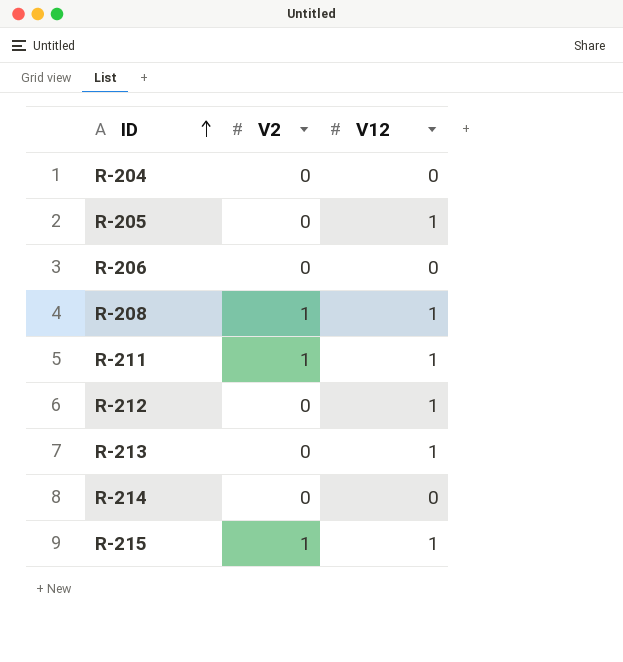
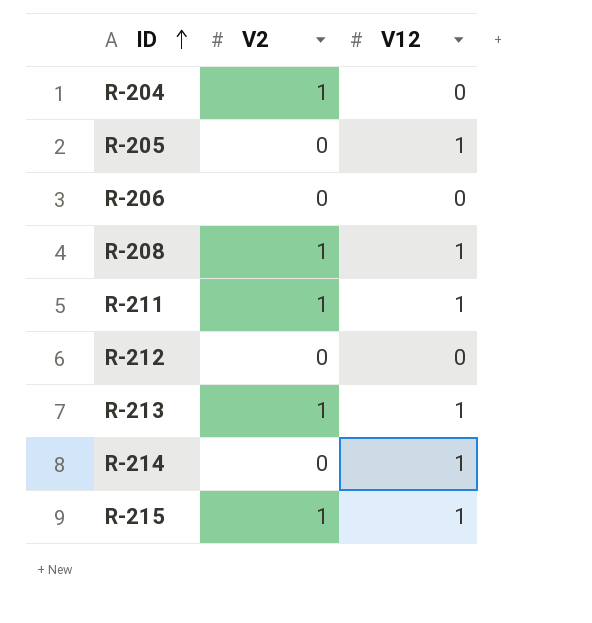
R-204 | V2: 0 -> 1
R-212 | V12: 1 -> 0
R-213 | V2: 0 -> 1
R-214 | V12: 0 -> 1

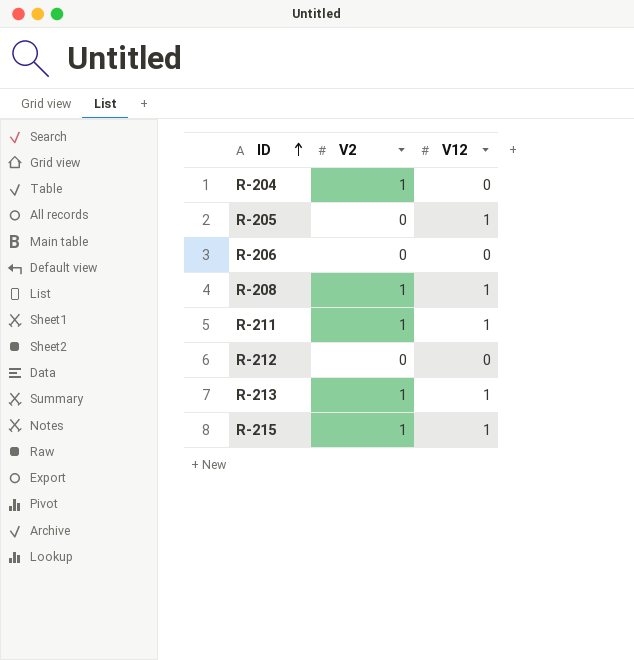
row R-214: 0 | 1 -> none

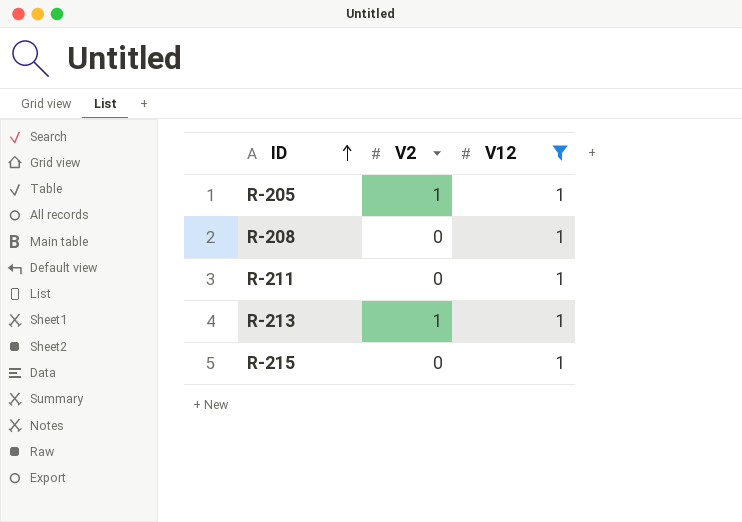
filter: none -> V12 = 1
R-205 | V2: 0 -> 1
R-208 | V2: 1 -> 0
R-211 | V2: 1 -> 0
R-215 | V2: 1 -> 0

